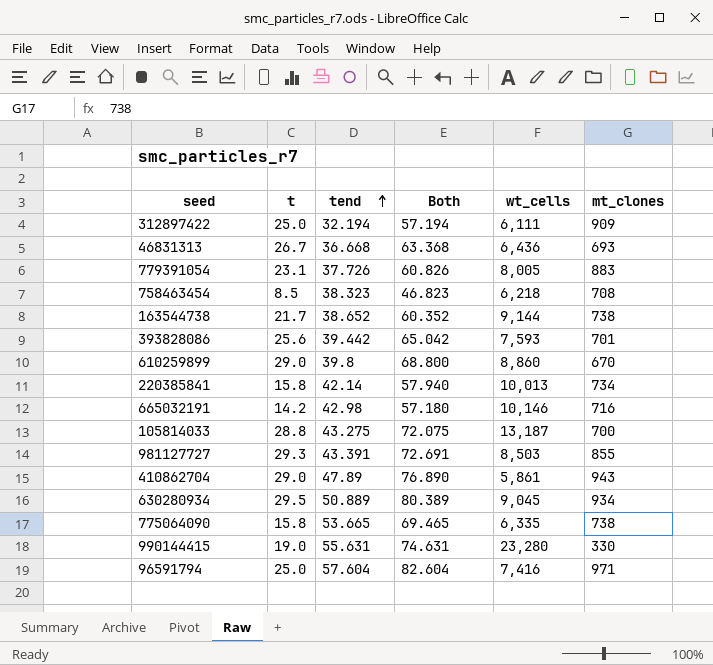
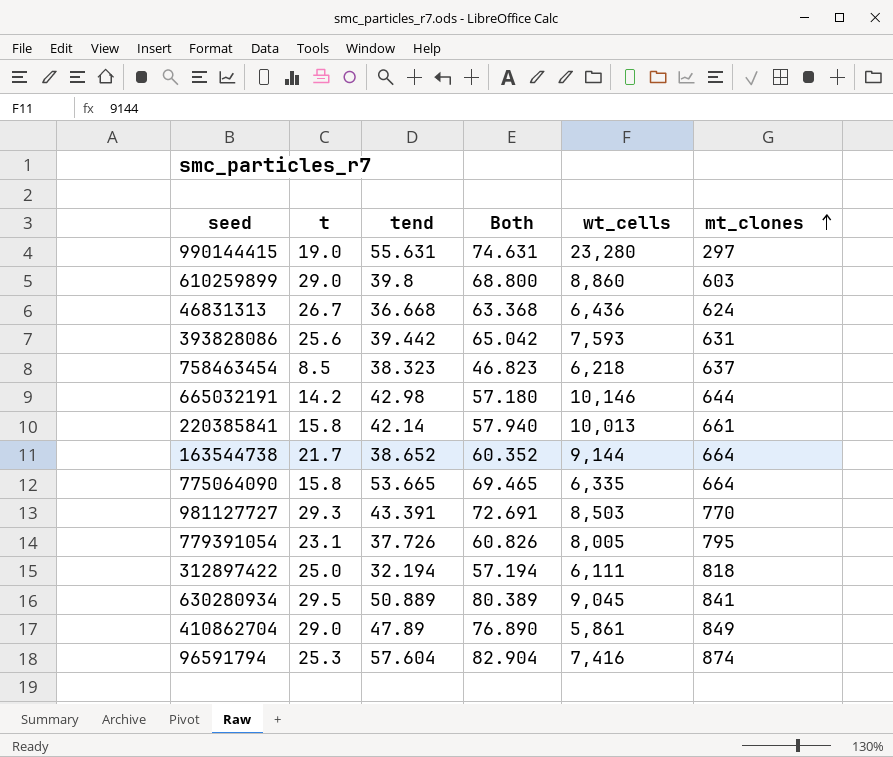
row order: tend ascending -> mt_clones ascending
row 105814033: 28.8 | 43.275 | 72.075 | 13,187 | 700 -> none
990144415 | mt_clones: 330 -> 297
610259899 | mt_clones: 670 -> 603
46831313 | mt_clones: 693 -> 624
393828086 | mt_clones: 701 -> 631
758463454 | mt_clones: 708 -> 637
665032191 | mt_clones: 716 -> 644
220385841 | mt_clones: 734 -> 661
163544738 | mt_clones: 738 -> 664
775064090 | mt_clones: 738 -> 664
981127727 | mt_clones: 855 -> 770
779391054 | mt_clones: 883 -> 795
312897422 | mt_clones: 909 -> 818
630280934 | mt_clones: 934 -> 841
410862704 | mt_clones: 943 -> 849
96591794 | t: 25.0 -> 25.3
96591794 | Both: 82.604 -> 82.904
96591794 | mt_clones: 971 -> 874

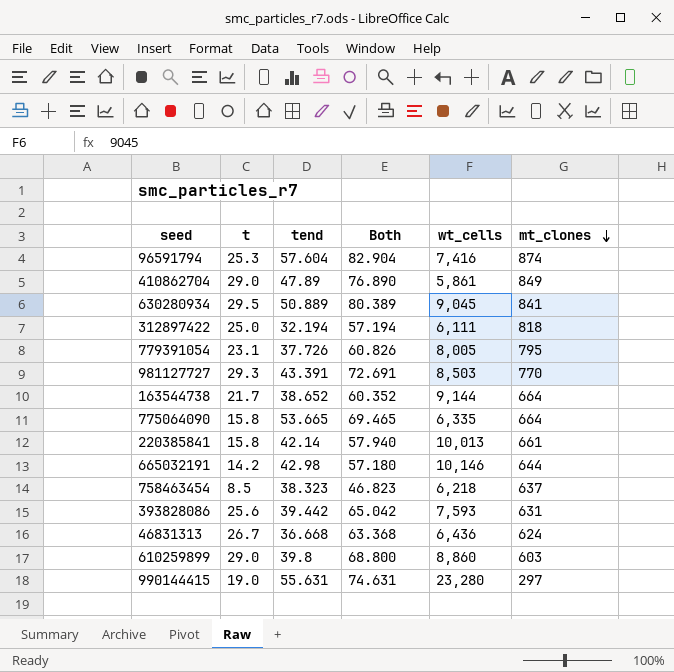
row order: mt_clones ascending -> mt_clones descending

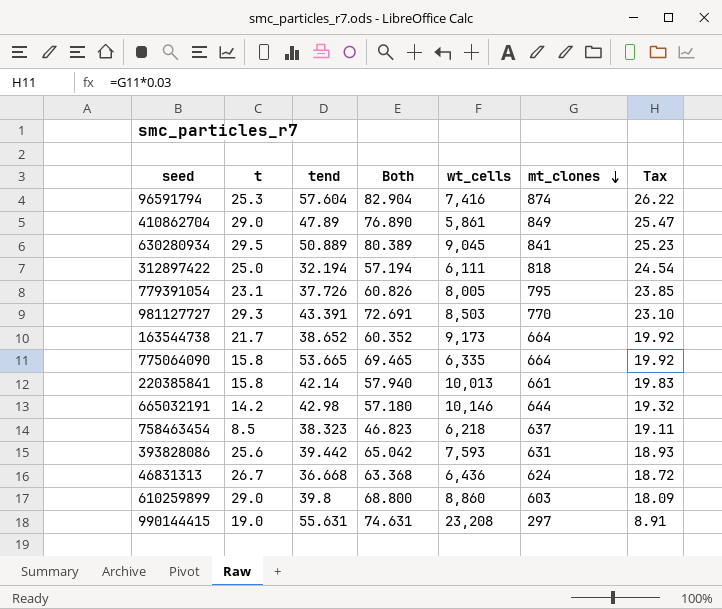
column Tax | formula: none -> [mt_clones] * 0.03
163544738 | wt_cells: 9,144 -> 9,173
990144415 | wt_cells: 23,280 -> 23,208

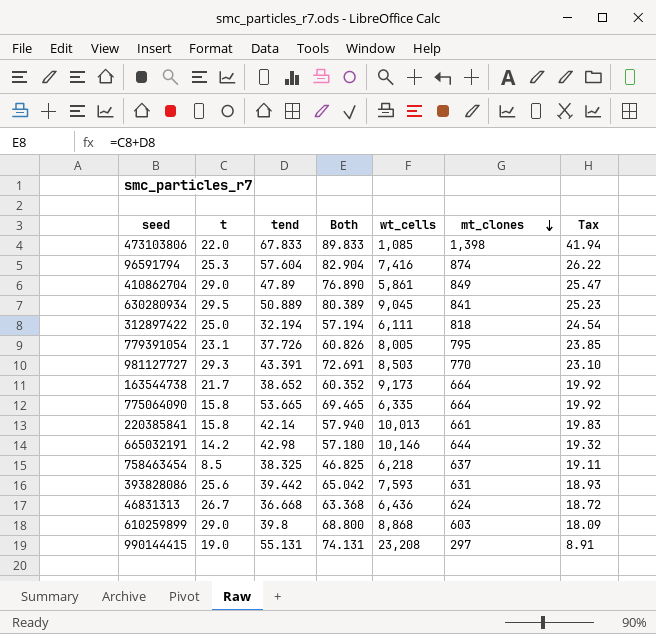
row 473103806: none -> 22.0 | 67.833 | 89.833 | 1,085 | 1,398 | 41.94
758463454 | tend: 38.323 -> 38.325
758463454 | Both: 46.823 -> 46.825
610259899 | wt_cells: 8,860 -> 8,868
990144415 | tend: 55.631 -> 55.131
990144415 | Both: 74.631 -> 74.131

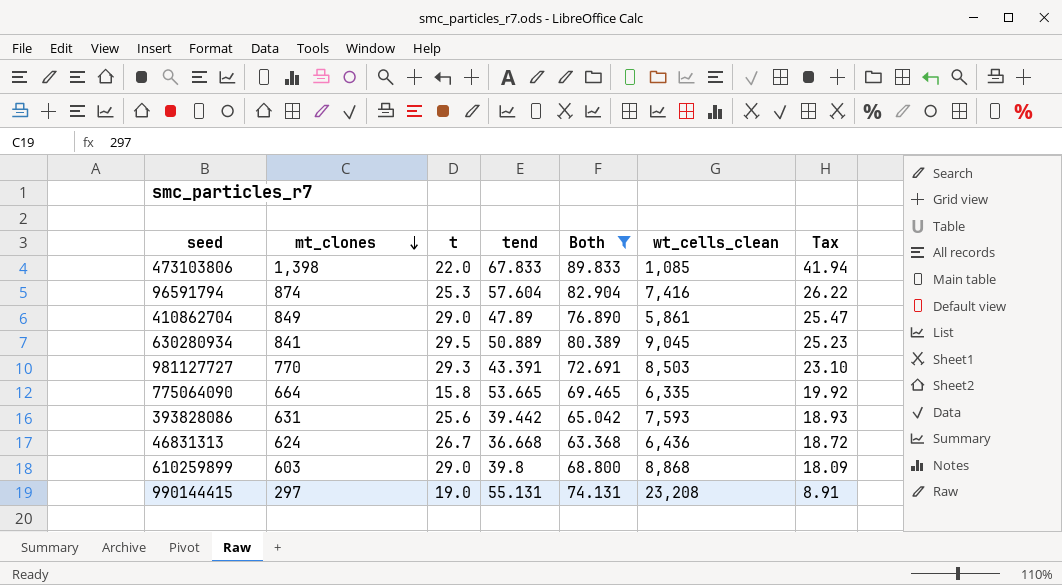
filter: none -> Both >= 63.368
column mt_clones | position: 6 -> 2
column name: wt_cells -> wt_cells_clean

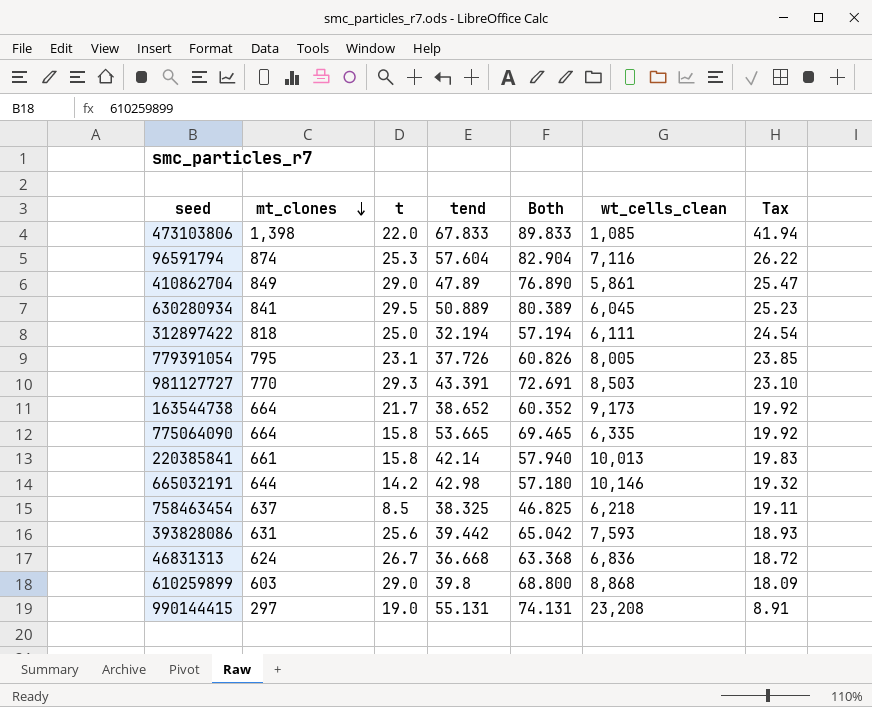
filter: Both >= 63.368 -> none
96591794 | wt_cells_clean: 7,416 -> 7,116
630280934 | wt_cells_clean: 9,045 -> 6,045
46831313 | wt_cells_clean: 6,436 -> 6,836

